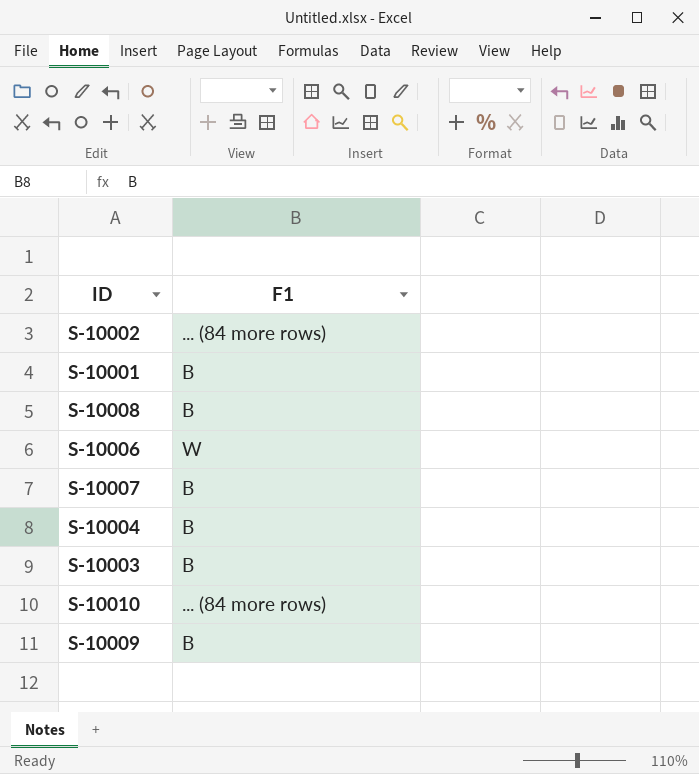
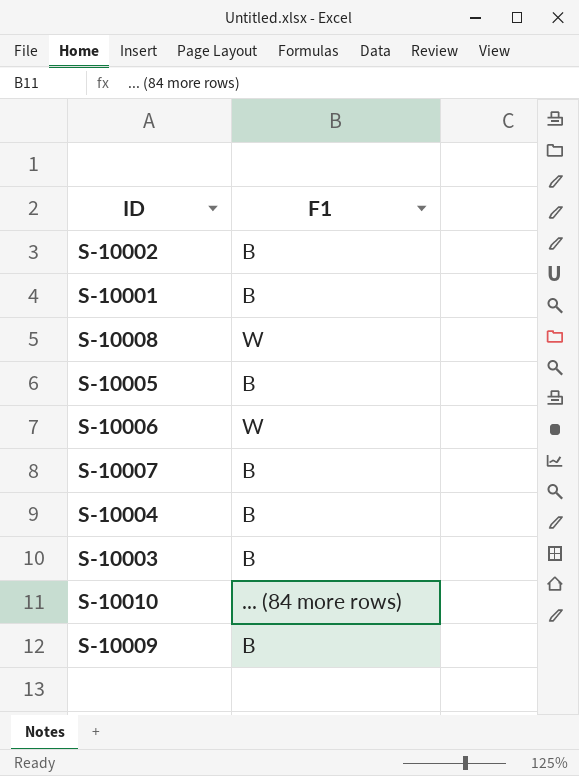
S-10002 | F1: ... (84 more rows) -> B
S-10008 | F1: B -> W
row S-10005: none -> B

